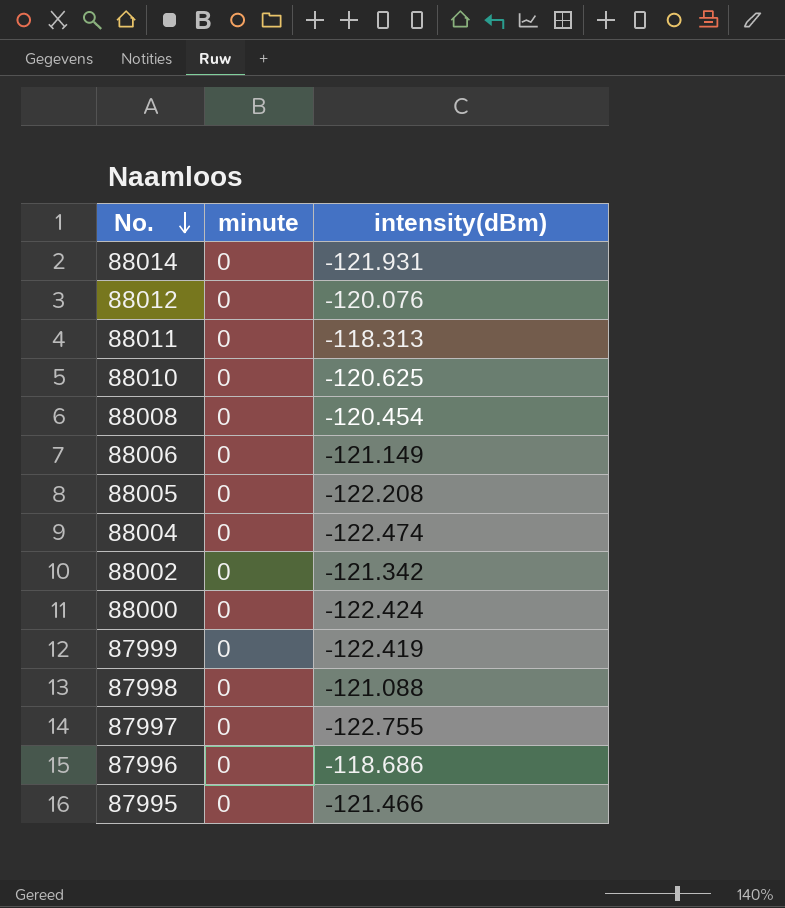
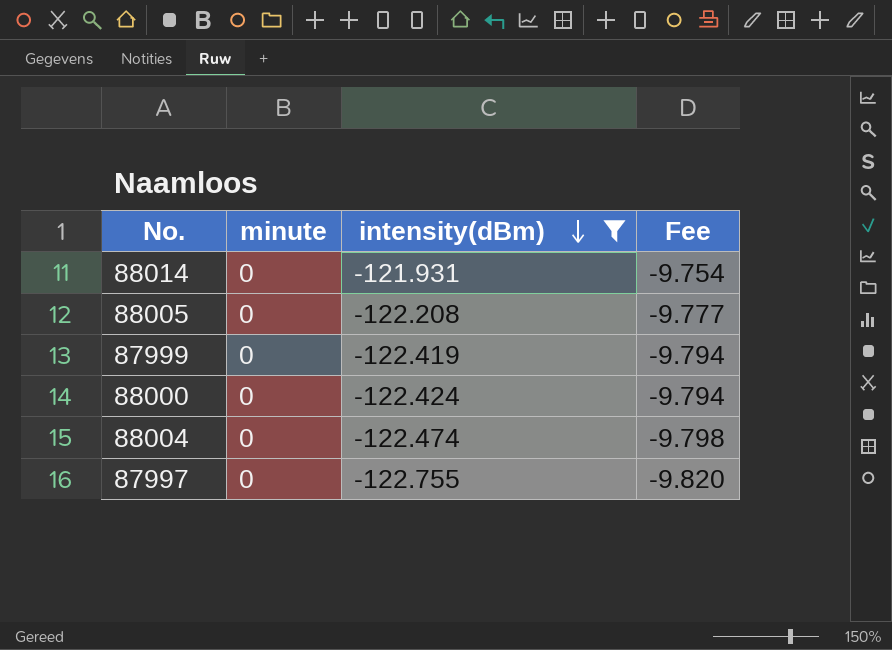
filter: none -> intensity(dBm) <= -121.931
row order: No. descending -> intensity(dBm) descending
column Fee | formula: none -> [intensity(dBm)] * 0.08

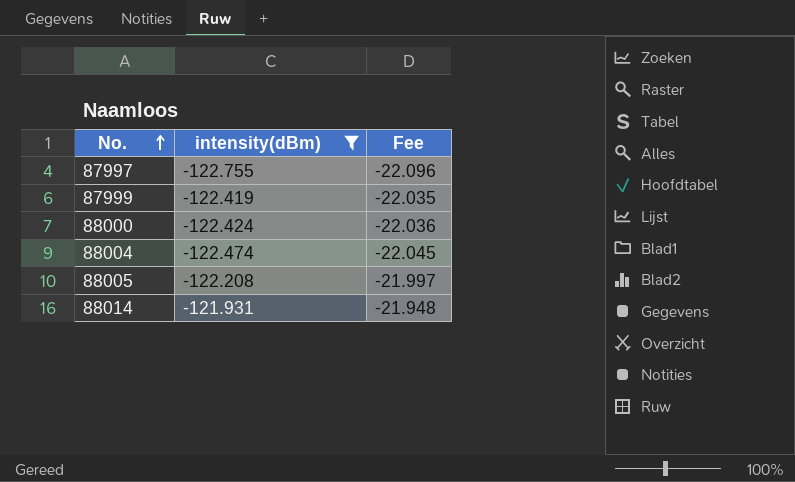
row order: intensity(dBm) descending -> No. ascending
column minute | position: 2 -> none
column Fee | formula: [intensity(dBm)] * 0.08 -> [intensity(dBm)] * 0.18

